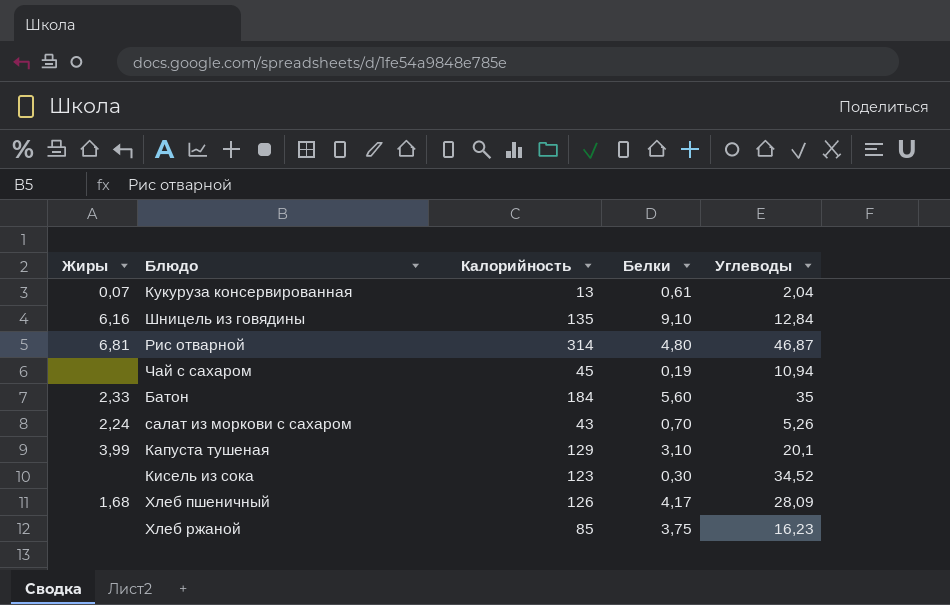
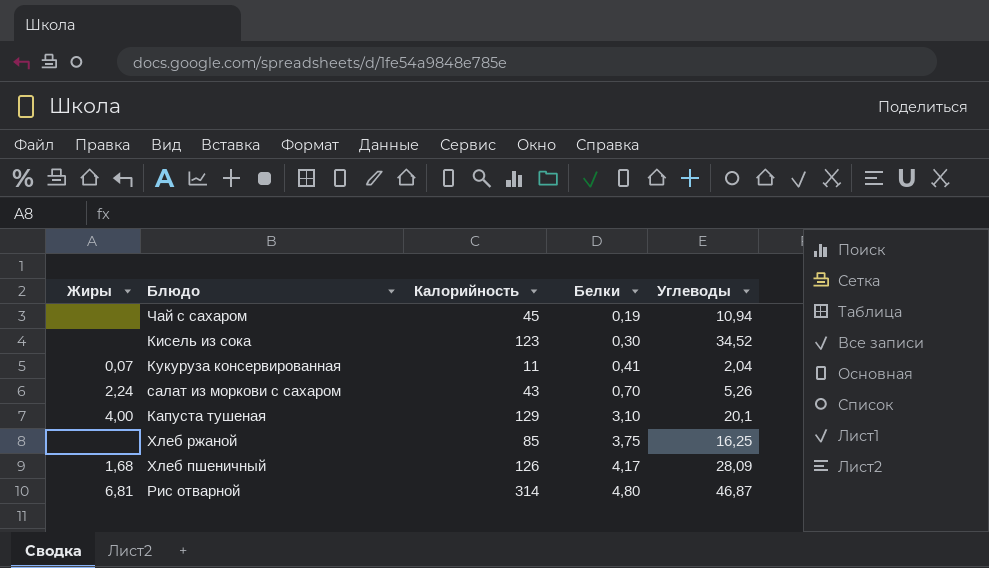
row order: none -> Белки ascending
row Шницель из говядины: 6,16 | 135 | 9,10 | 12,84 -> none
row Батон: 2,33 | 184 | 5,60 | 35 -> none
Кукуруза консервированная | Калорийность: 13 -> 11
Кукуруза консервированная | Белки: 0,61 -> 0,41
Капуста тушеная | Жиры: 3,99 -> 4,00
Хлеб ржаной | Углеводы: 16,23 -> 16,25

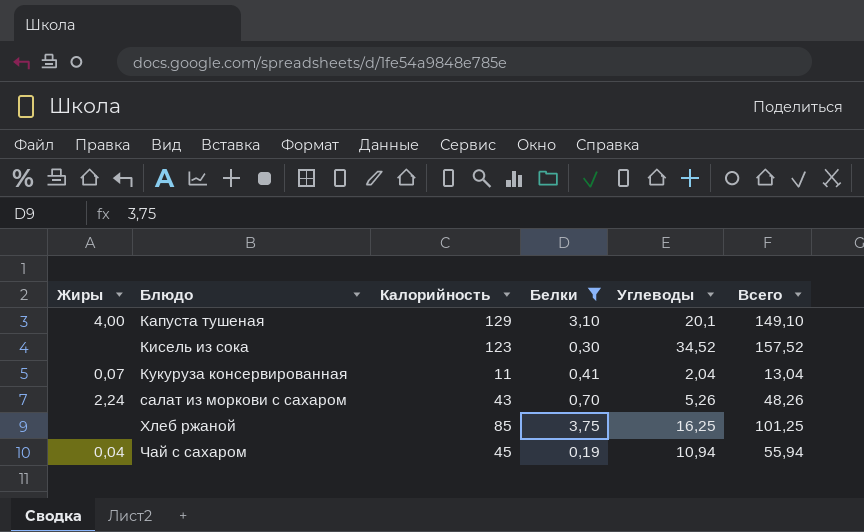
filter: none -> Белки <= 3,75
row order: Белки ascending -> Блюдо ascending
column Всего | formula: none -> [Калорийность] + [Углеводы]
Чай с сахаром | Жиры: none -> 0,04

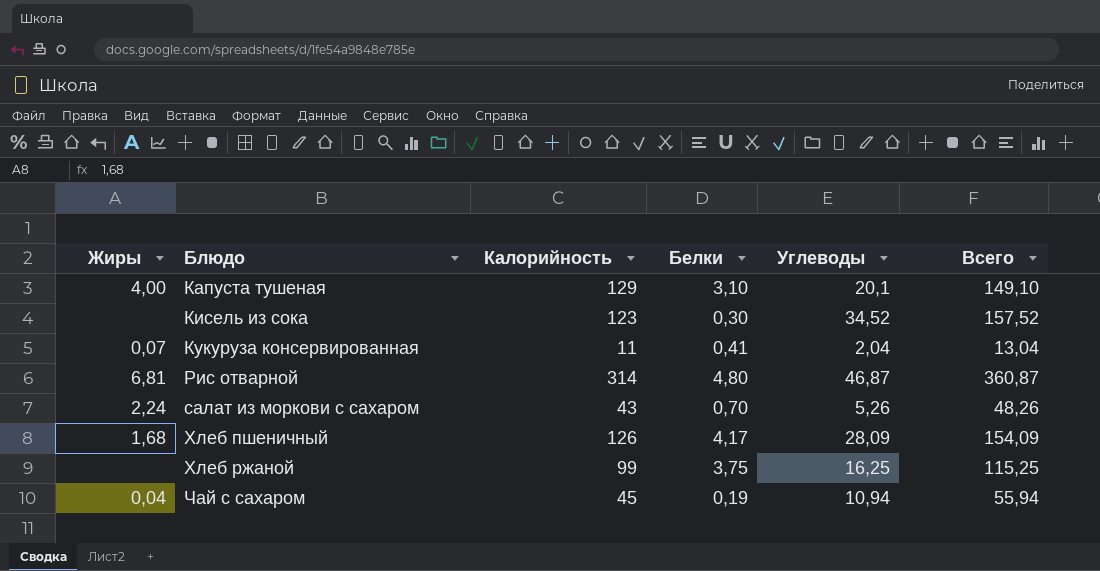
filter: Белки <= 3,75 -> none
Хлеб ржаной | Калорийность: 85 -> 99
Хлеб ржаной | Всего: 101,25 -> 115,25

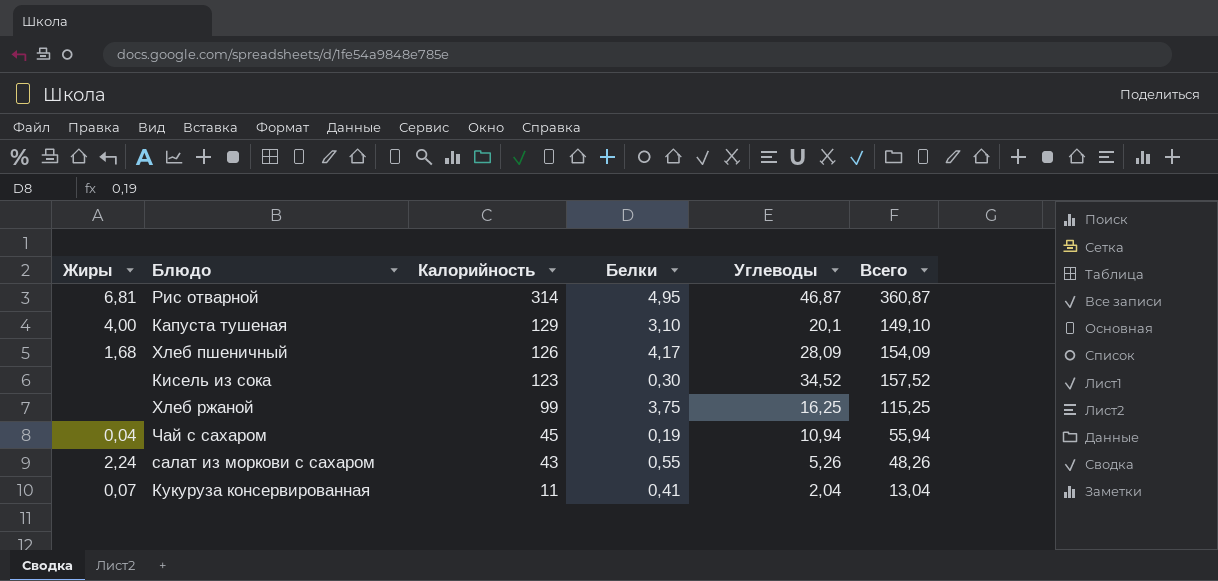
row order: Блюдо ascending -> Калорийность descending
Рис отварной | Белки: 4,80 -> 4,95
салат из моркови с сахаром | Белки: 0,70 -> 0,55

